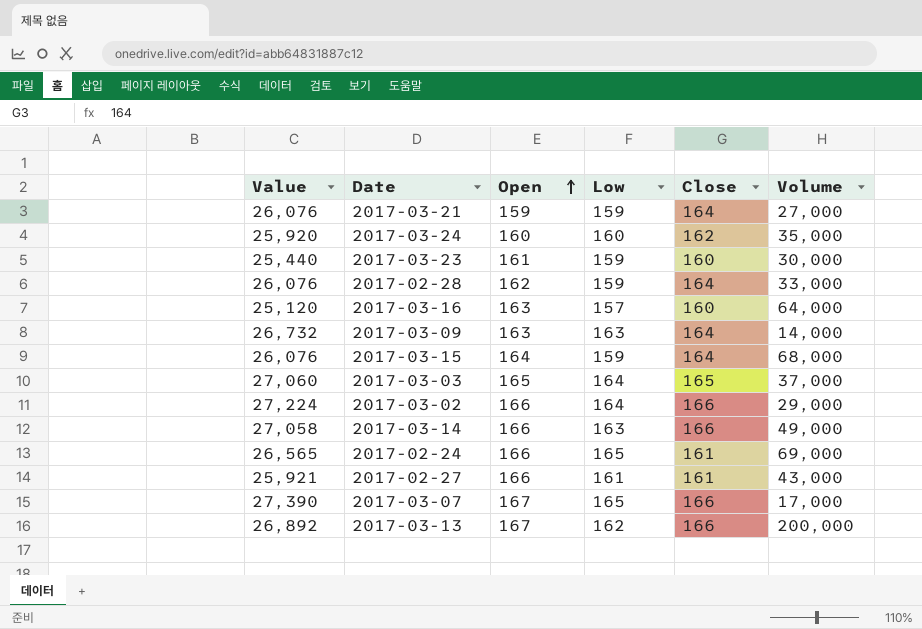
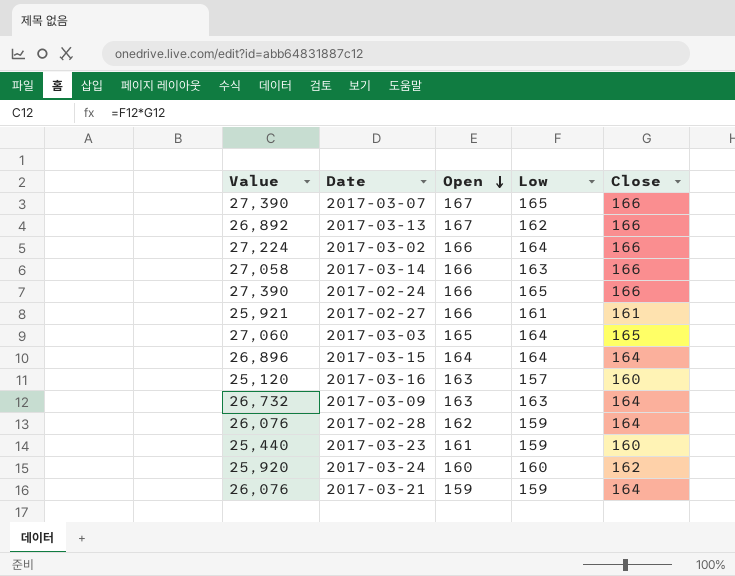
row order: Open ascending -> Open descending
column Volume | position: 6 -> none
2017-02-24 | Value: 26,565 -> 27,390
2017-02-24 | Close: 161 -> 166
2017-03-15 | Value: 26,076 -> 26,896
2017-03-15 | Low: 159 -> 164

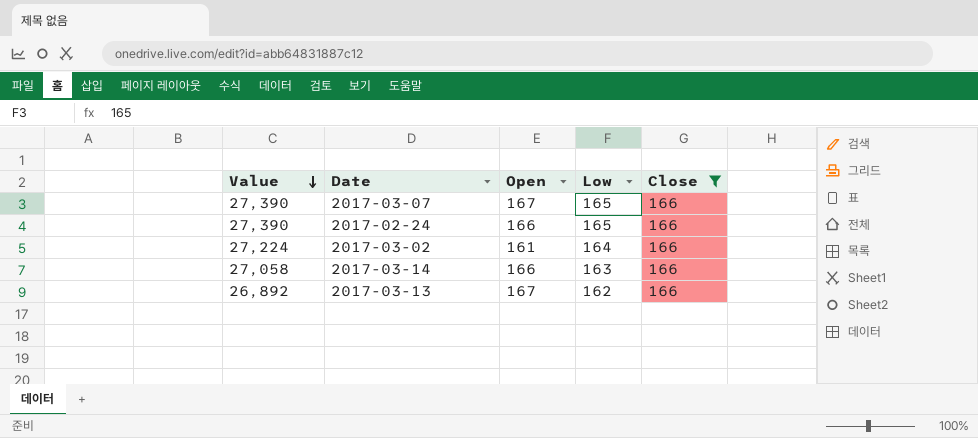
filter: none -> Close = 166
row order: Open descending -> Value descending
2017-03-02 | Open: 166 -> 161

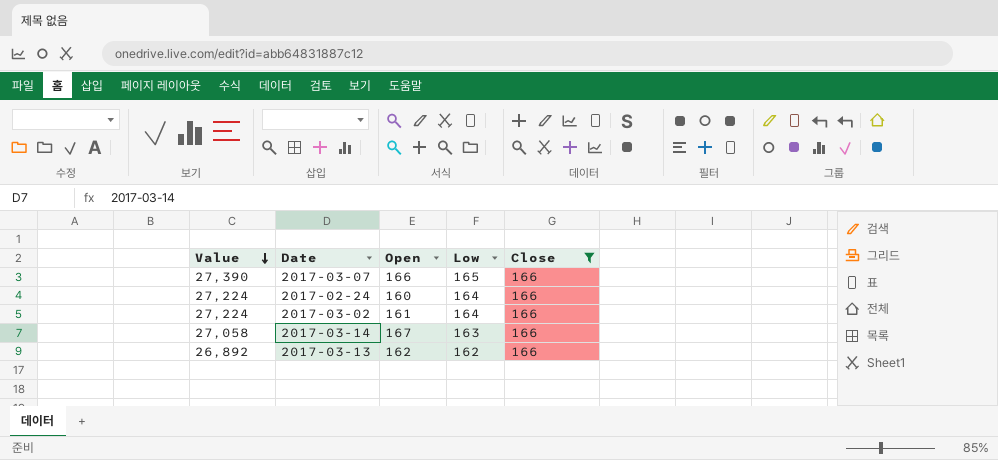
2017-03-07 | Open: 167 -> 166
2017-02-24 | Value: 27,390 -> 27,224
2017-02-24 | Open: 166 -> 160
2017-02-24 | Low: 165 -> 164
2017-03-14 | Open: 166 -> 167
2017-03-13 | Open: 167 -> 162

